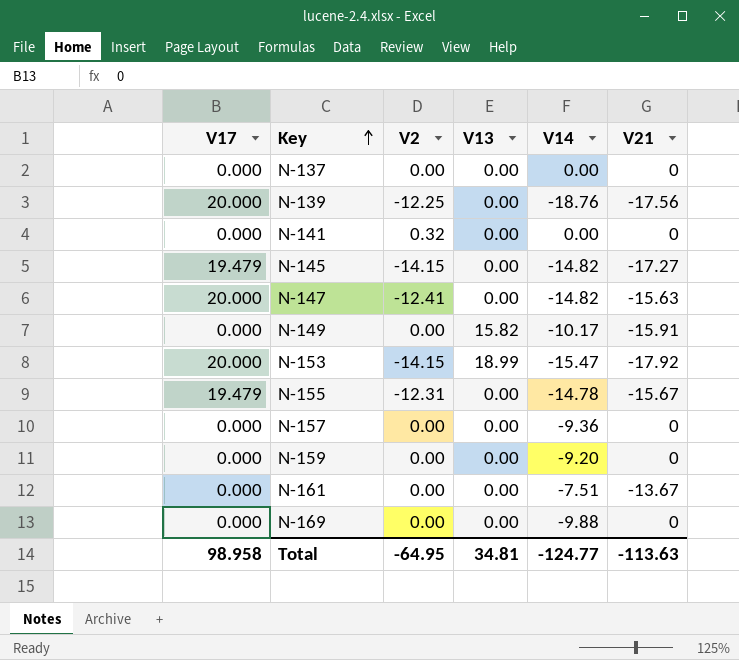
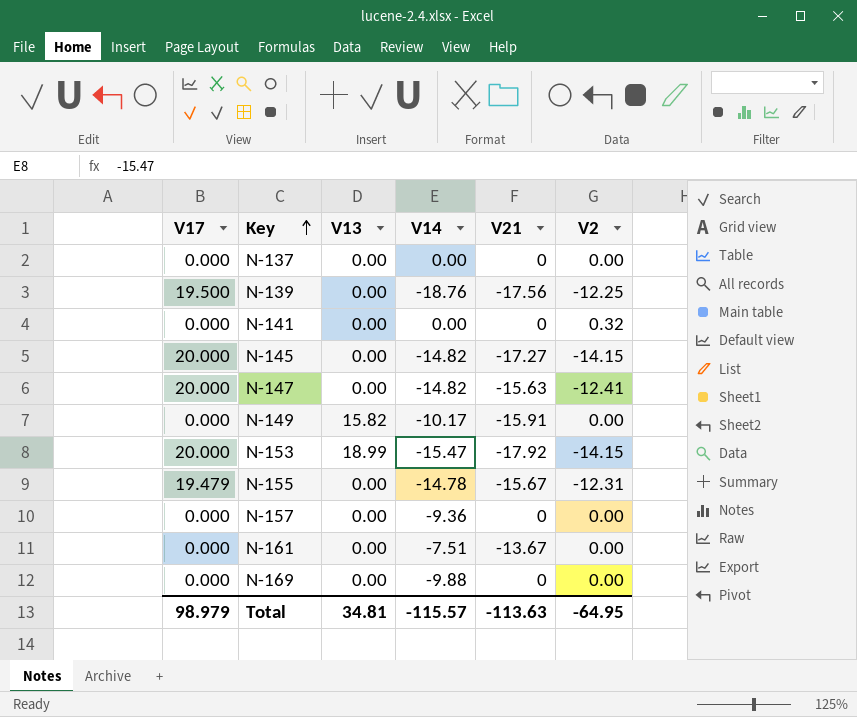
column V2 | position: 3 -> 6
row N-159: 0.000 | 0.00 | 0.00 | -9.20 | 0 -> none
N-139 | V17: 20.000 -> 19.500
N-145 | V17: 19.479 -> 20.000
Total | V17: 98.958 -> 98.979
Total | V14: -124.77 -> -115.57

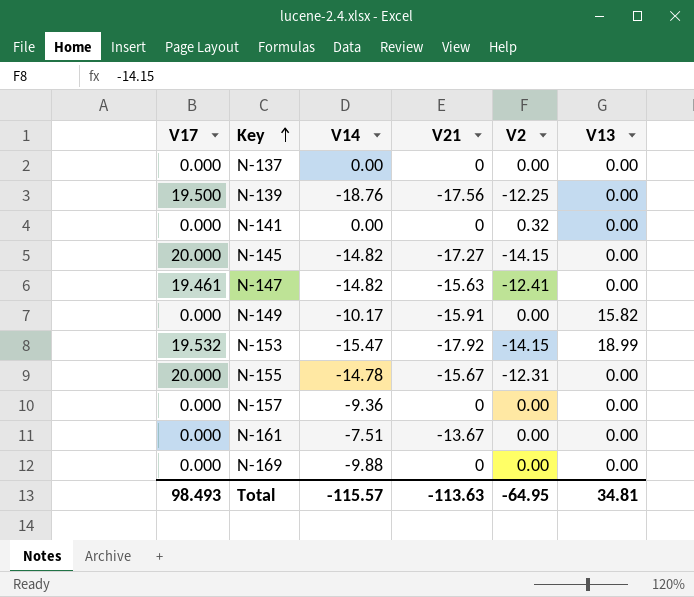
column V13 | position: 3 -> 6
N-147 | V17: 20.000 -> 19.461
N-153 | V17: 20.000 -> 19.532
N-155 | V17: 19.479 -> 20.000
Total | V17: 98.979 -> 98.493

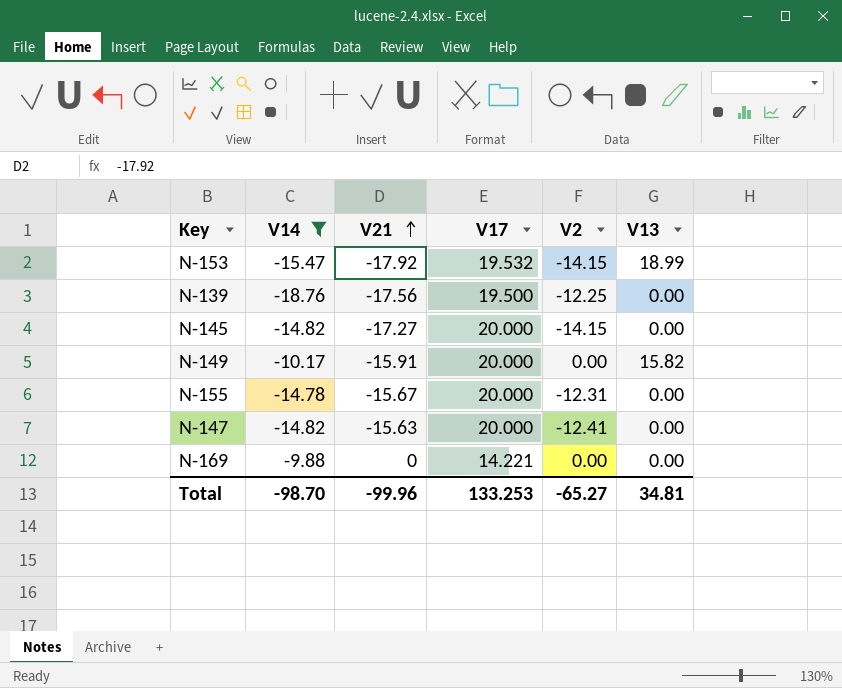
filter: none -> V14 <= -9.88
row order: Key ascending -> V21 ascending
column V17 | position: 1 -> 4
N-149 | V17: 0.000 -> 20.000
N-147 | V17: 19.461 -> 20.000
N-169 | V17: 0.000 -> 14.221
Total | V14: -115.57 -> -98.70
Total | V21: -113.63 -> -99.96
Total | V17: 98.493 -> 133.253
Total | V2: -64.95 -> -65.27

